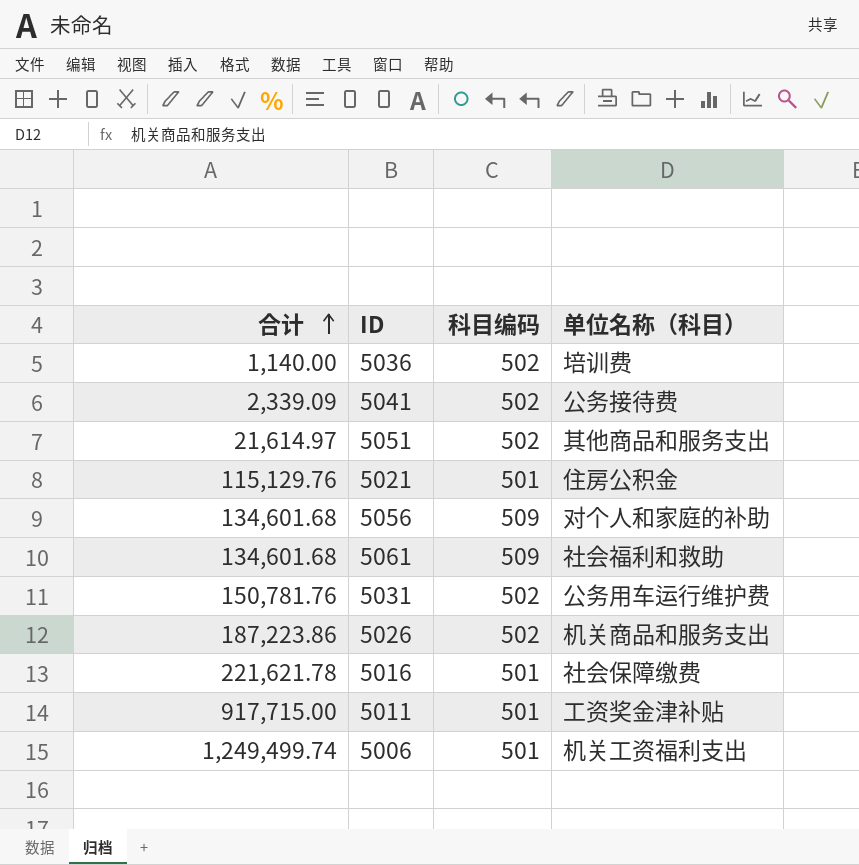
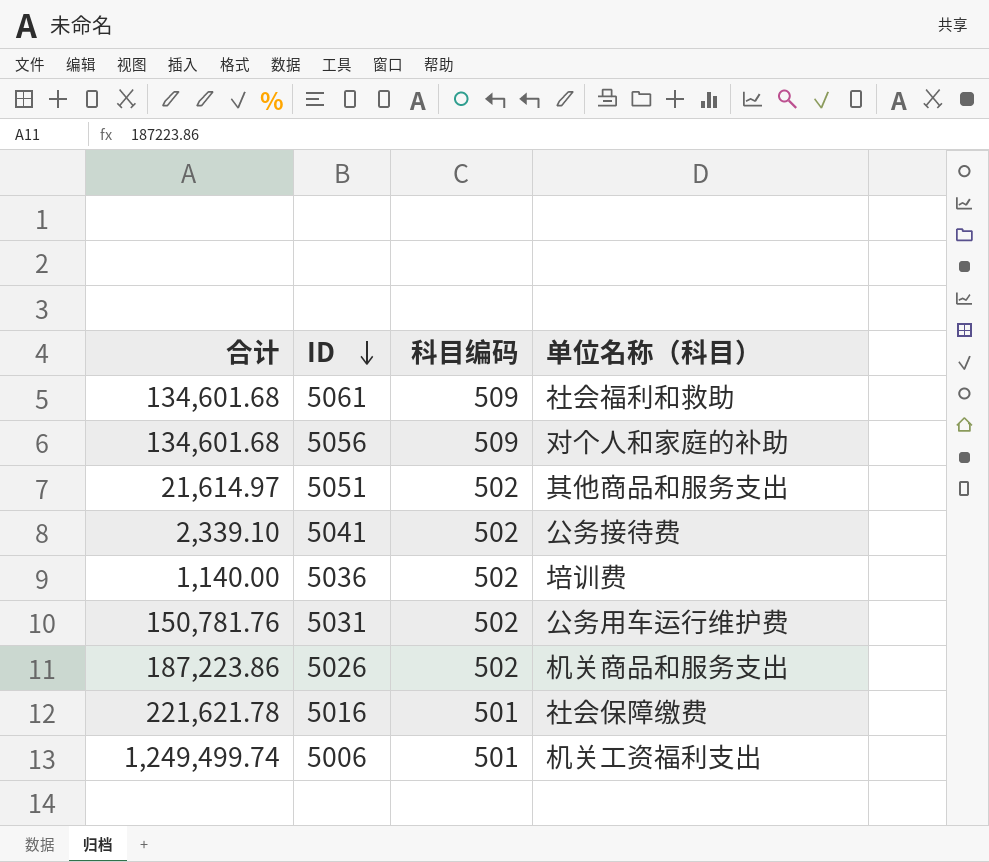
row order: 合计 ascending -> ID descending
row 5021: 115,129.76 | 501 | 住房公积金 -> none
row 5011: 917,715.00 | 501 | 工资奖金津补贴 -> none
5041 | 合计: 2,339.09 -> 2,339.10

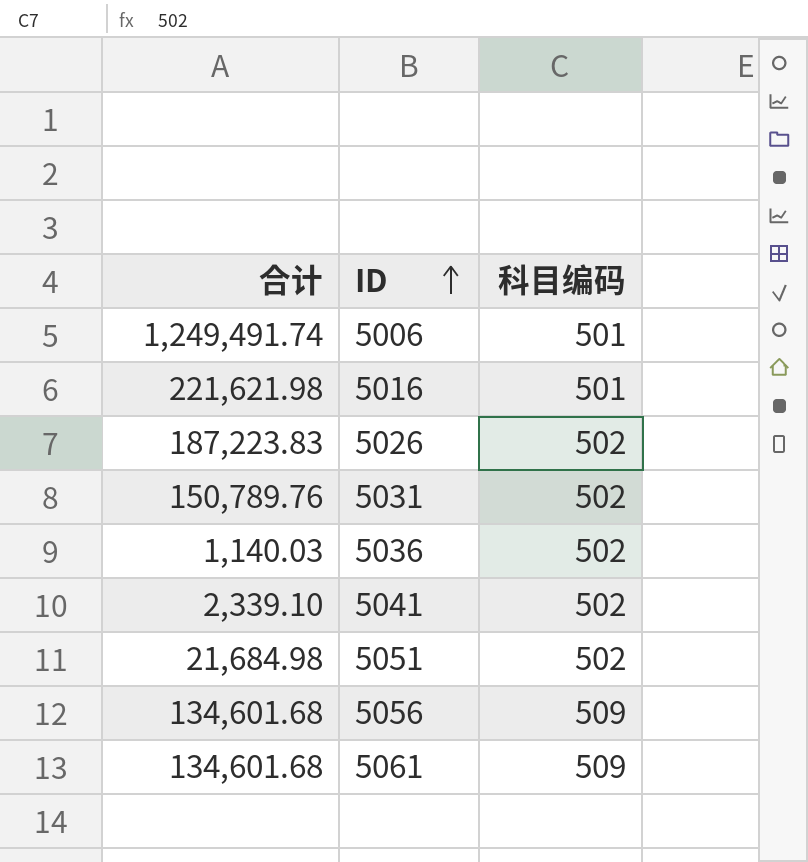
row order: ID descending -> ID ascending
column 单位名称（科目） | position: 4 -> none
5006 | 合计: 1,249,499.74 -> 1,249,491.74
5016 | 合计: 221,621.78 -> 221,621.98
5026 | 合计: 187,223.86 -> 187,223.83
5031 | 合计: 150,781.76 -> 150,789.76
5036 | 合计: 1,140.00 -> 1,140.03
5051 | 合计: 21,614.97 -> 21,684.98

